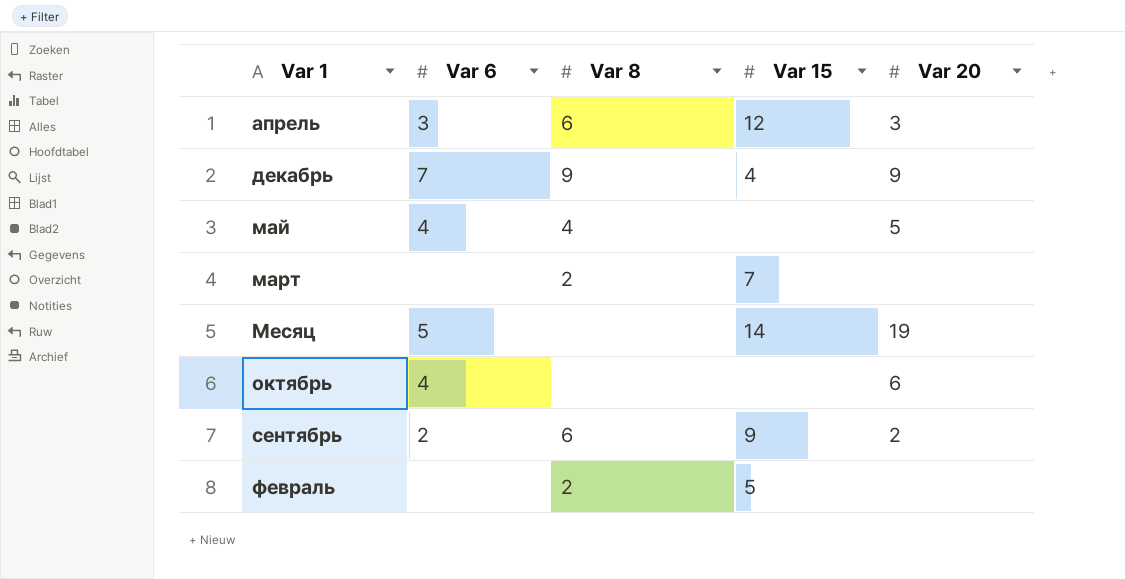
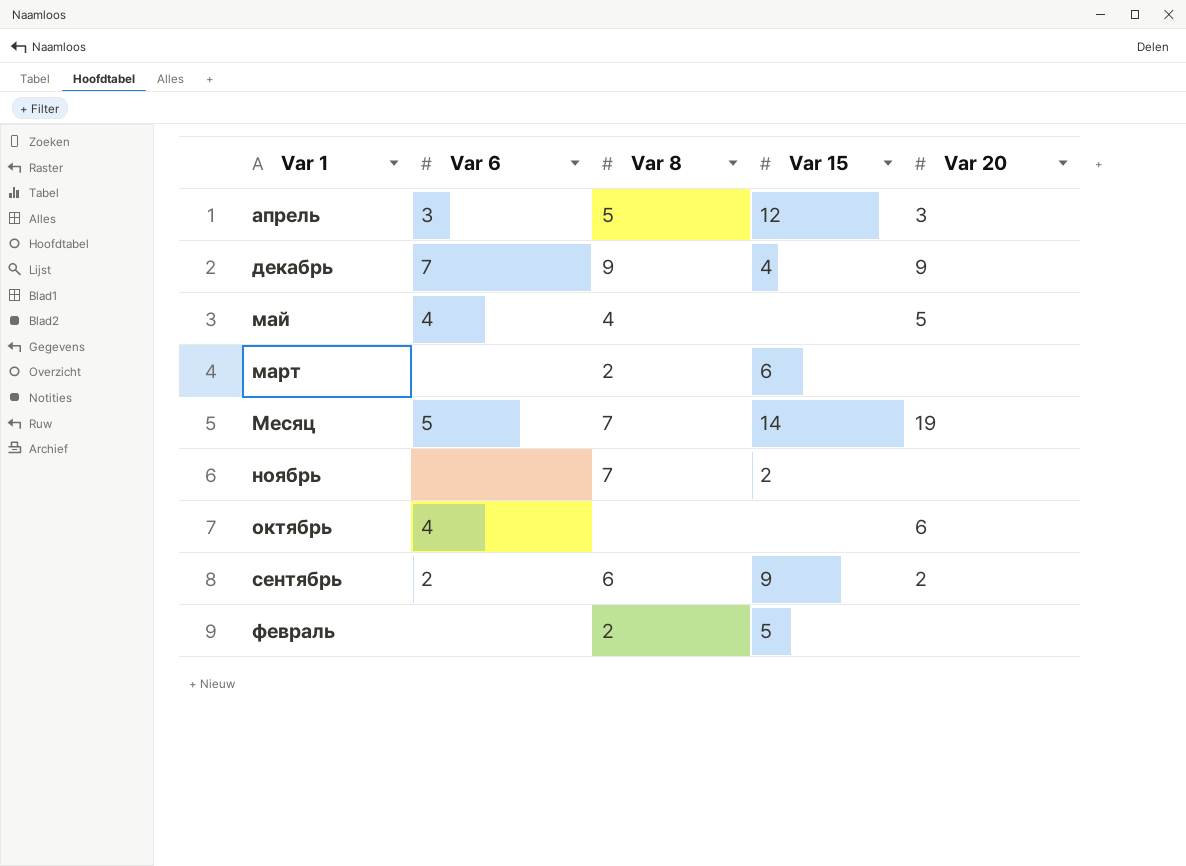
апрель | Var 8: 6 -> 5
март | Var 15: 7 -> 6
Месяц | Var 8: none -> 7
row ноябрь: none -> none | 7 | 2 | none

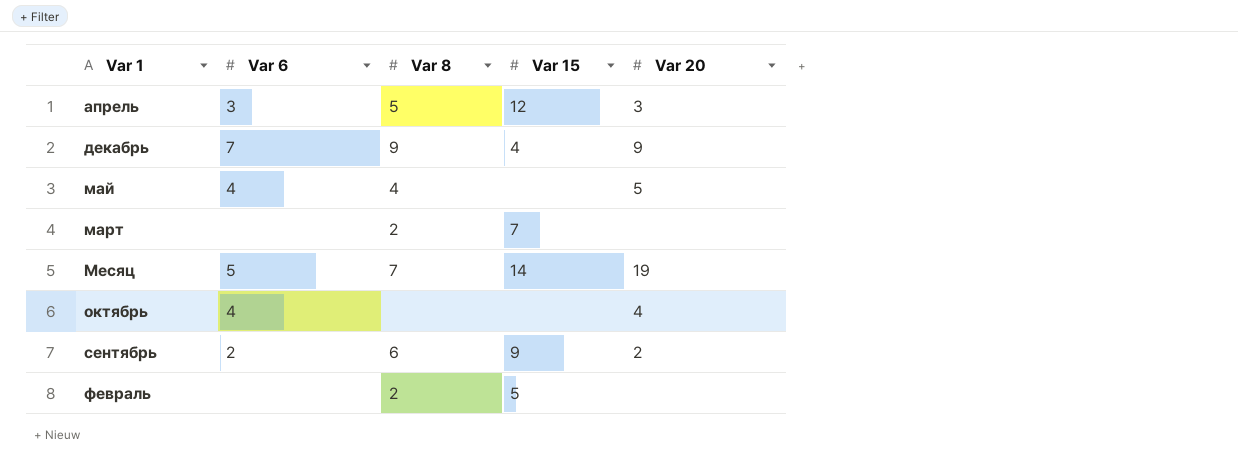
row ноябрь: none | 7 | 2 | none -> none
март | Var 15: 6 -> 7
октябрь | Var 20: 6 -> 4

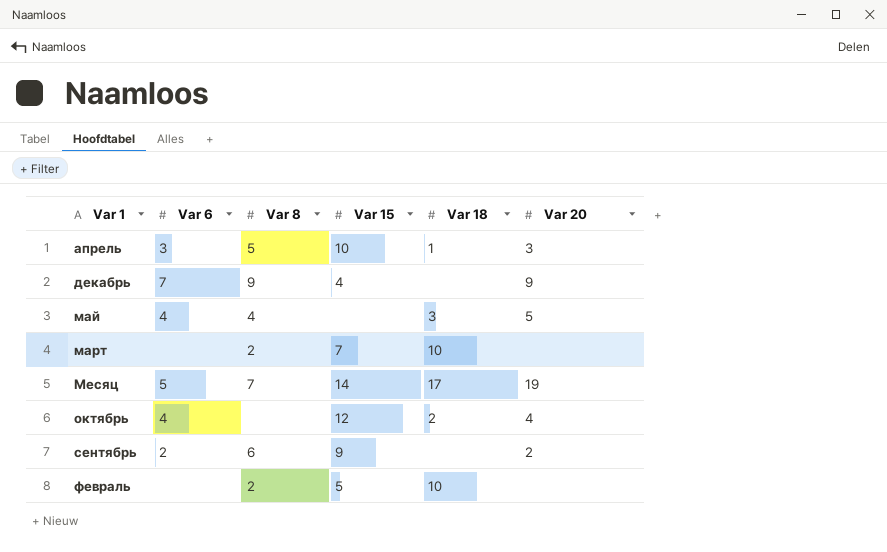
column Var 18 | position: none -> 5
апрель | Var 15: 12 -> 10
октябрь | Var 15: none -> 12

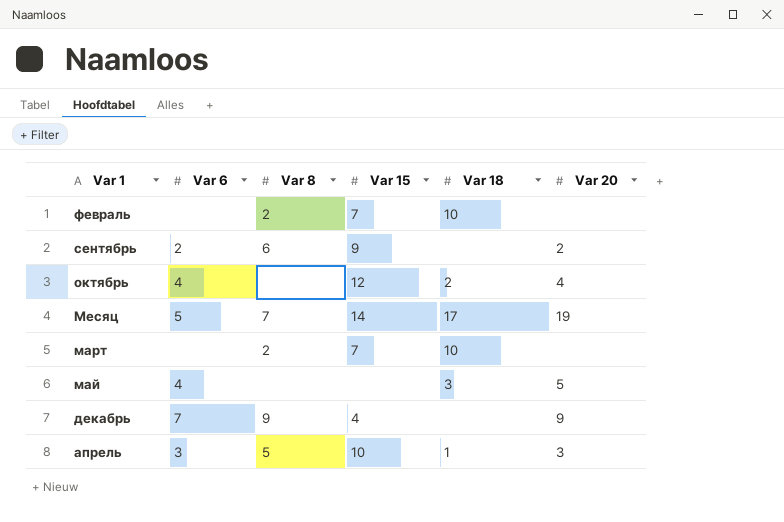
row order: Var 1 ascending -> Var 1 descending
февраль | Var 15: 5 -> 7
май | Var 8: 4 -> none

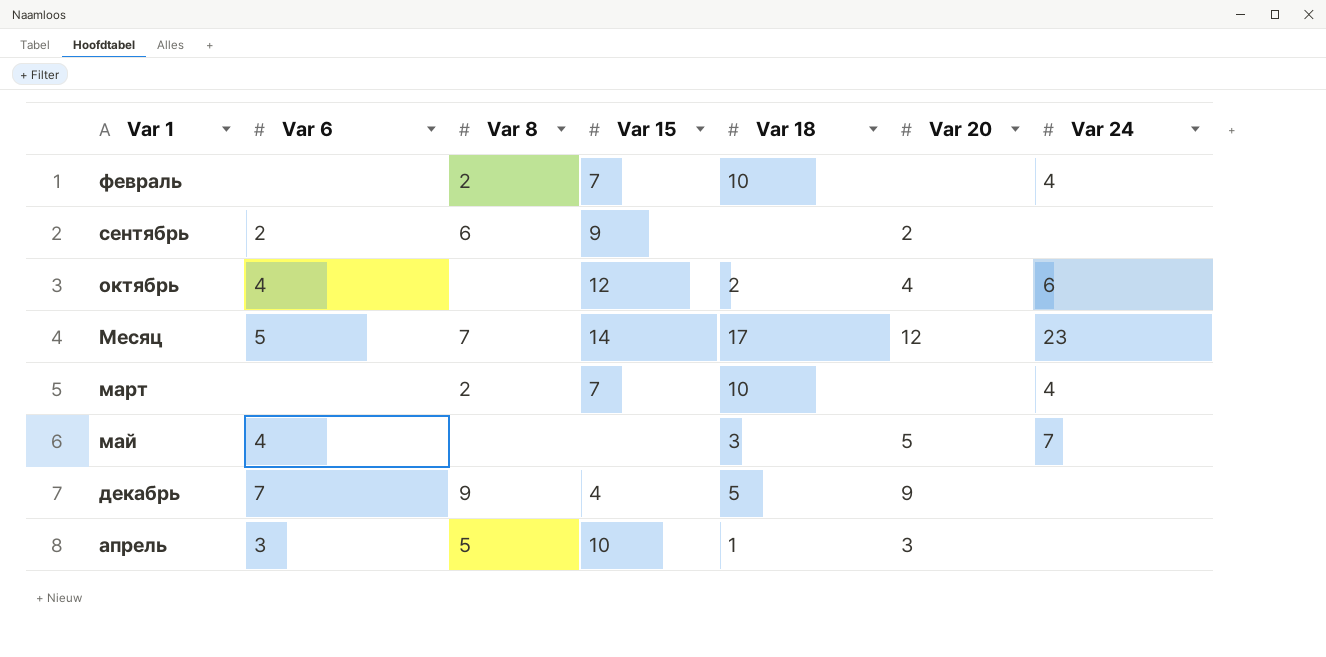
column Var 24 | position: none -> 7
Месяц | Var 20: 19 -> 12
декабрь | Var 18: none -> 5

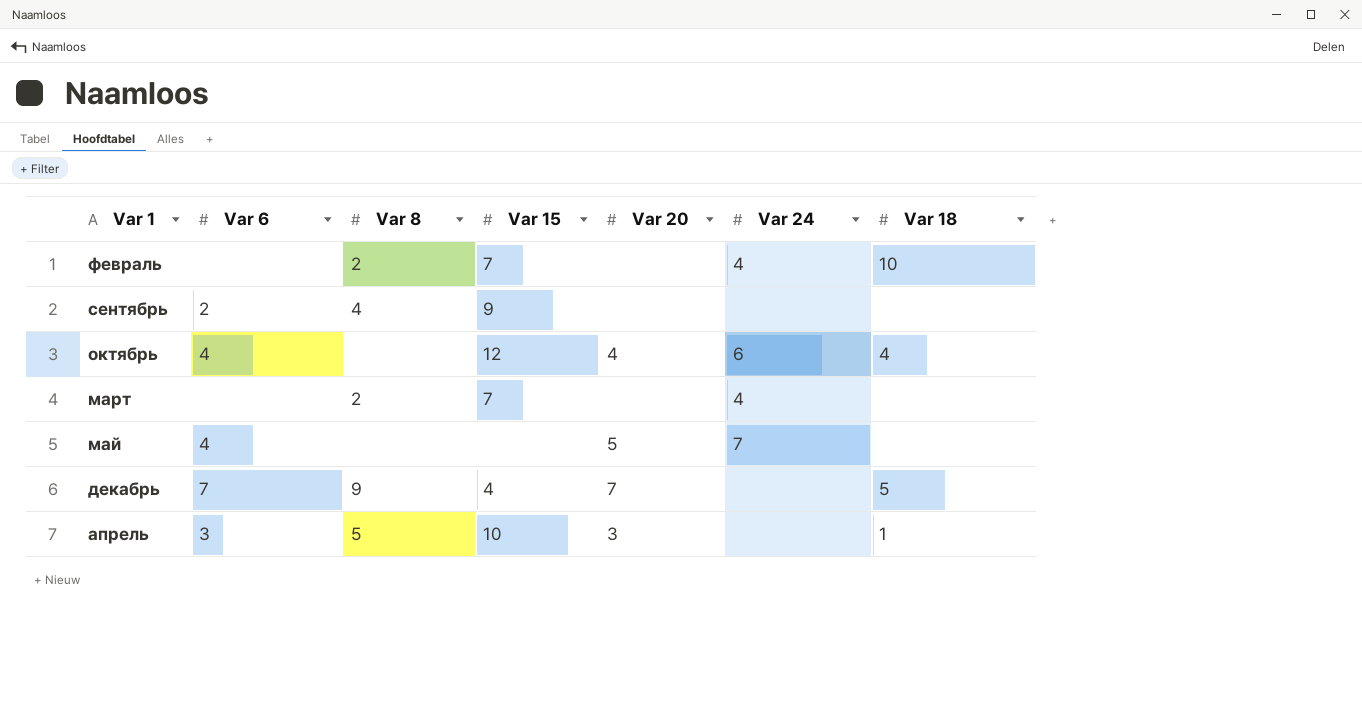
column Var 18 | position: 5 -> 7
row Месяц: 5 | 7 | 14 | 17 | 12 | 23 -> none
сентябрь | Var 8: 6 -> 4
сентябрь | Var 20: 2 -> none
октябрь | Var 18: 2 -> 4
март | Var 18: 10 -> none
май | Var 18: 3 -> none
декабрь | Var 20: 9 -> 7

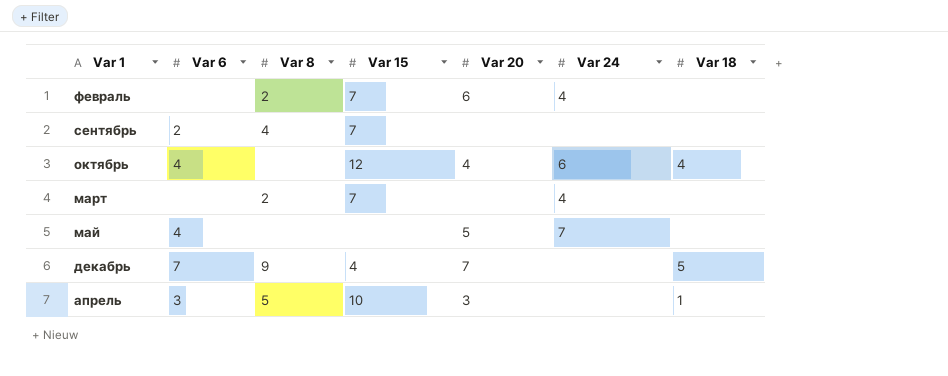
февраль | Var 20: none -> 6
февраль | Var 18: 10 -> none
сентябрь | Var 15: 9 -> 7

